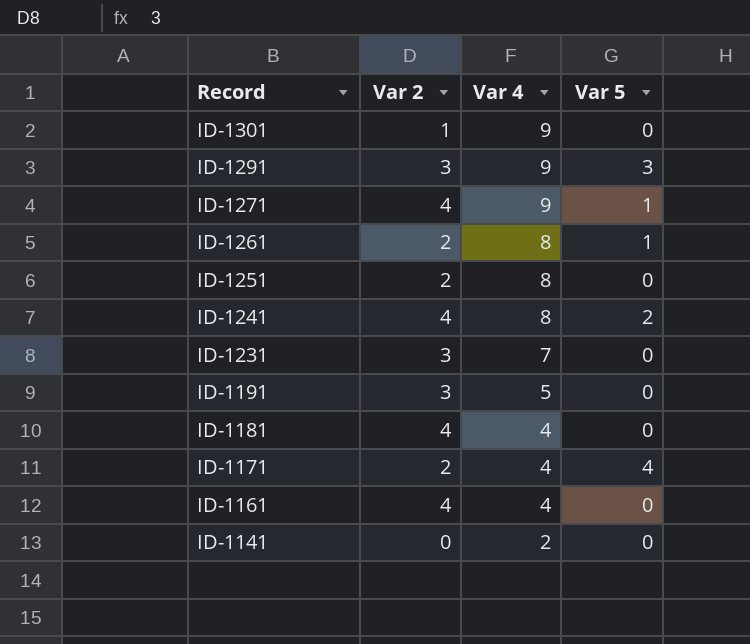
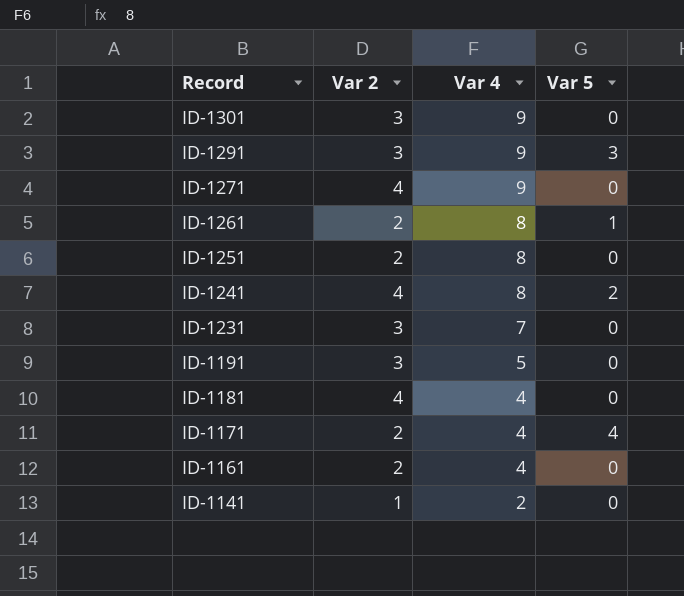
ID-1301 | Var 2: 1 -> 3
ID-1271 | Var 5: 1 -> 0
ID-1161 | Var 2: 4 -> 2
ID-1141 | Var 2: 0 -> 1

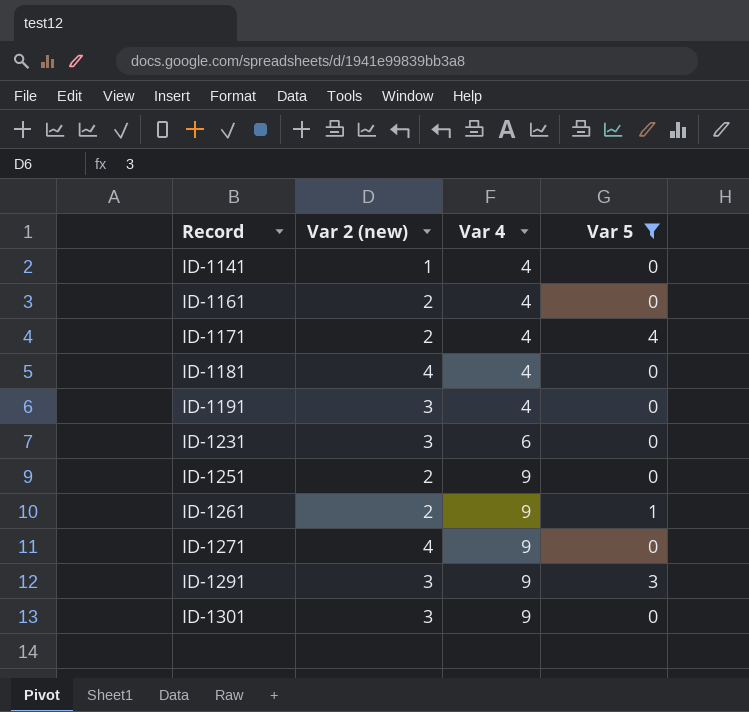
filter: none -> Var 5 != 2
row order: Record descending -> Record ascending
column name: Var 2 -> Var 2 (new)
ID-1141 | Var 4: 2 -> 4
ID-1191 | Var 4: 5 -> 4
ID-1231 | Var 4: 7 -> 6
ID-1251 | Var 4: 8 -> 9
ID-1261 | Var 4: 8 -> 9

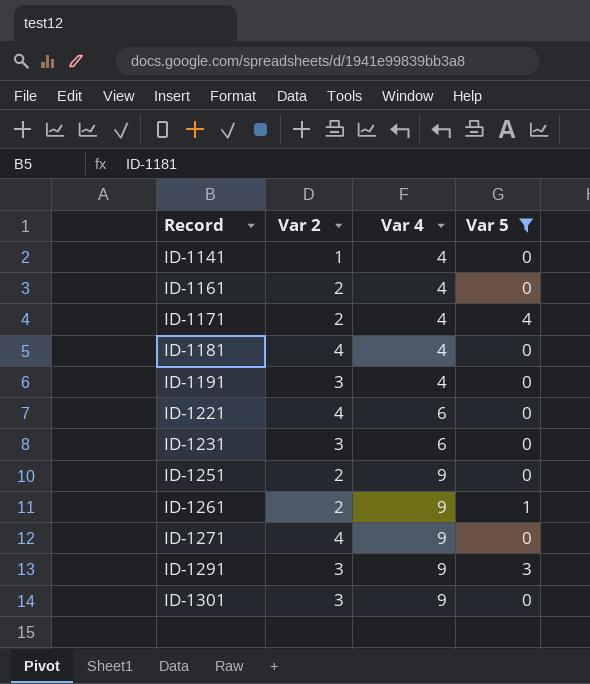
column name: Var 2 (new) -> Var 2
row ID-1221: none -> 4 | 6 | 0

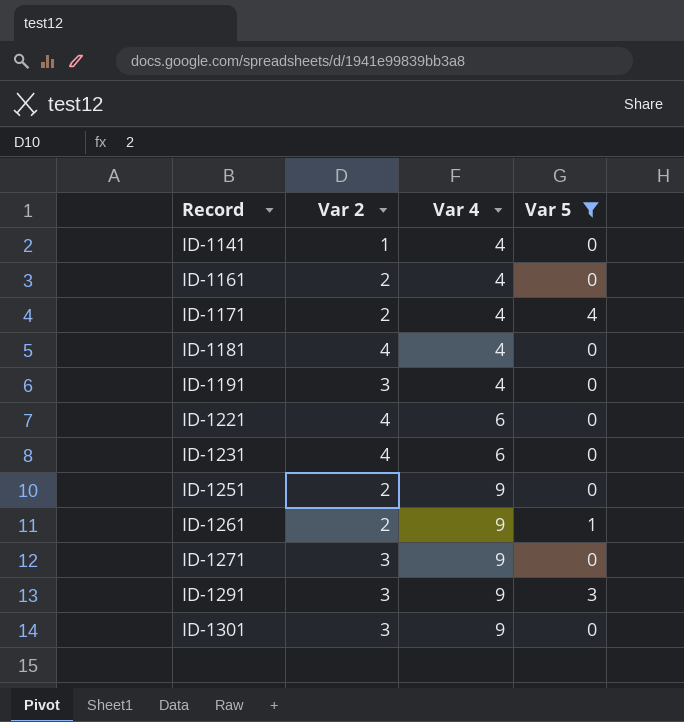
ID-1231 | Var 2: 3 -> 4
ID-1271 | Var 2: 4 -> 3

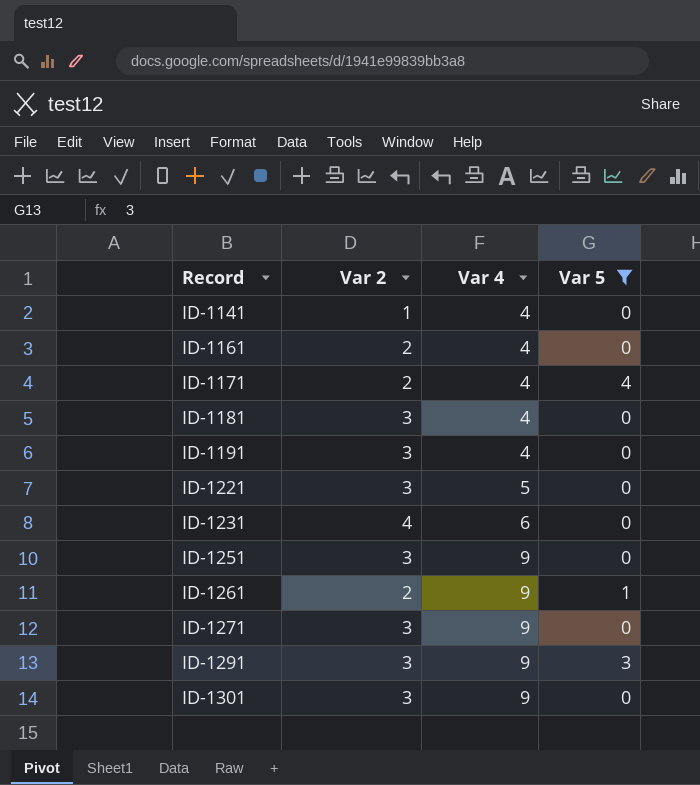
ID-1181 | Var 2: 4 -> 3
ID-1221 | Var 2: 4 -> 3
ID-1221 | Var 4: 6 -> 5
ID-1251 | Var 2: 2 -> 3

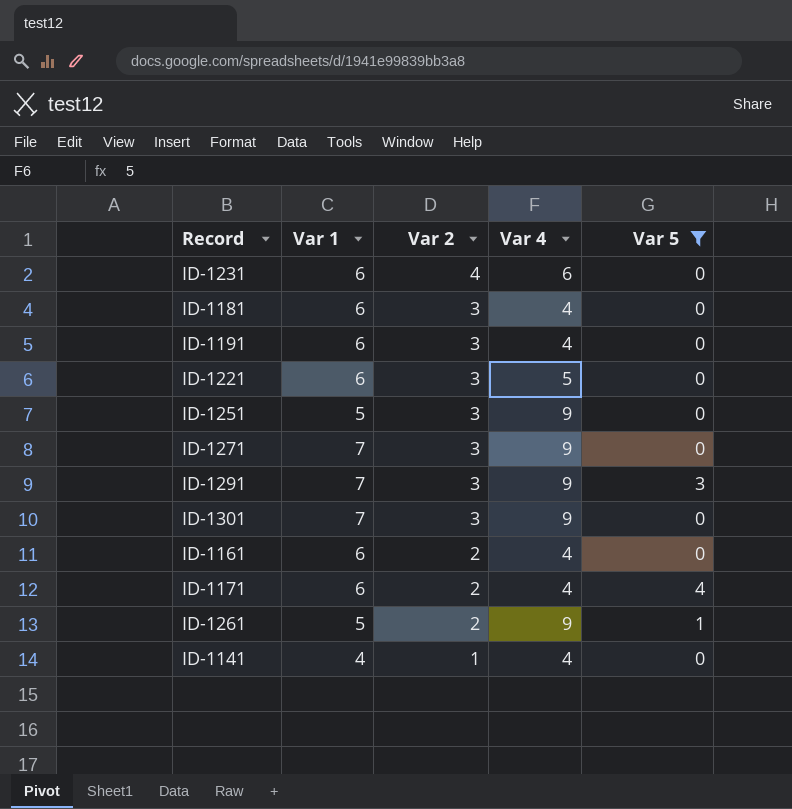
row order: Record ascending -> Var 2 descending
column Var 1 | position: none -> 2

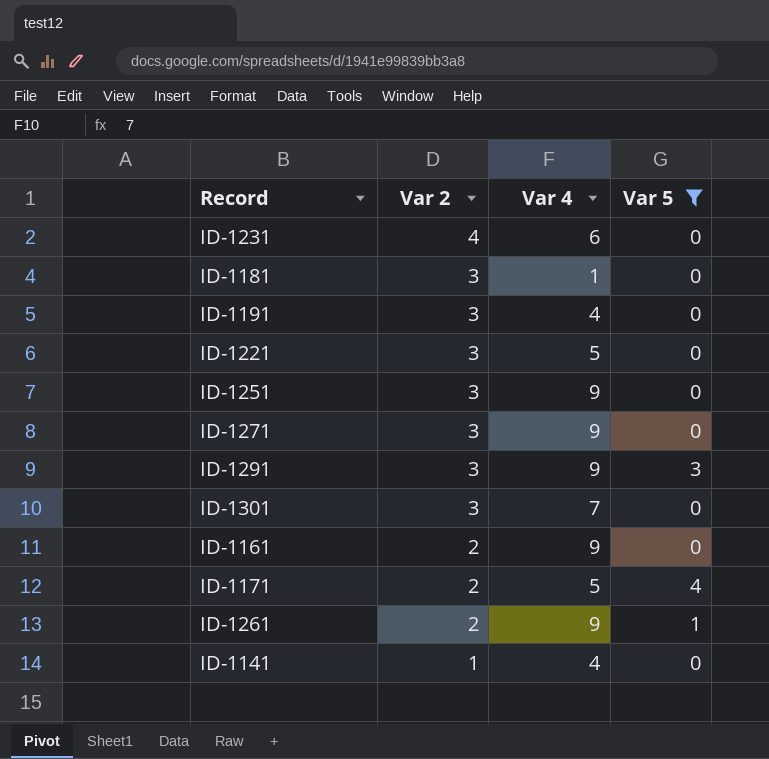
column Var 1 | position: 2 -> none
ID-1181 | Var 4: 4 -> 1
ID-1301 | Var 4: 9 -> 7
ID-1161 | Var 4: 4 -> 9
ID-1171 | Var 4: 4 -> 5

